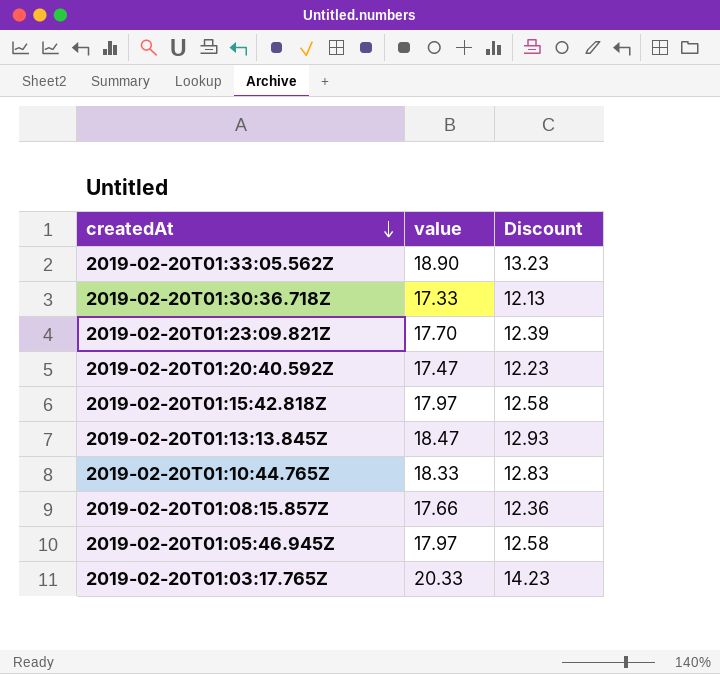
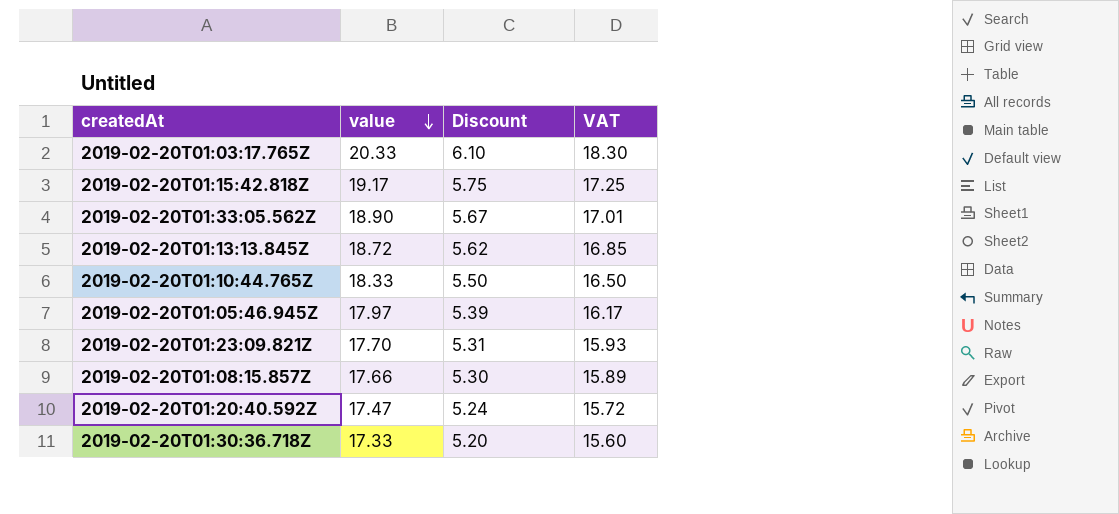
row order: createdAt descending -> value descending
column Discount | formula: [value] * 0.7 -> [value] * 0.3
column VAT | formula: none -> [value] * 0.9
2019-02-20T01:15:42.818Z | value: 17.97 -> 19.17
2019-02-20T01:13:13.845Z | value: 18.47 -> 18.72

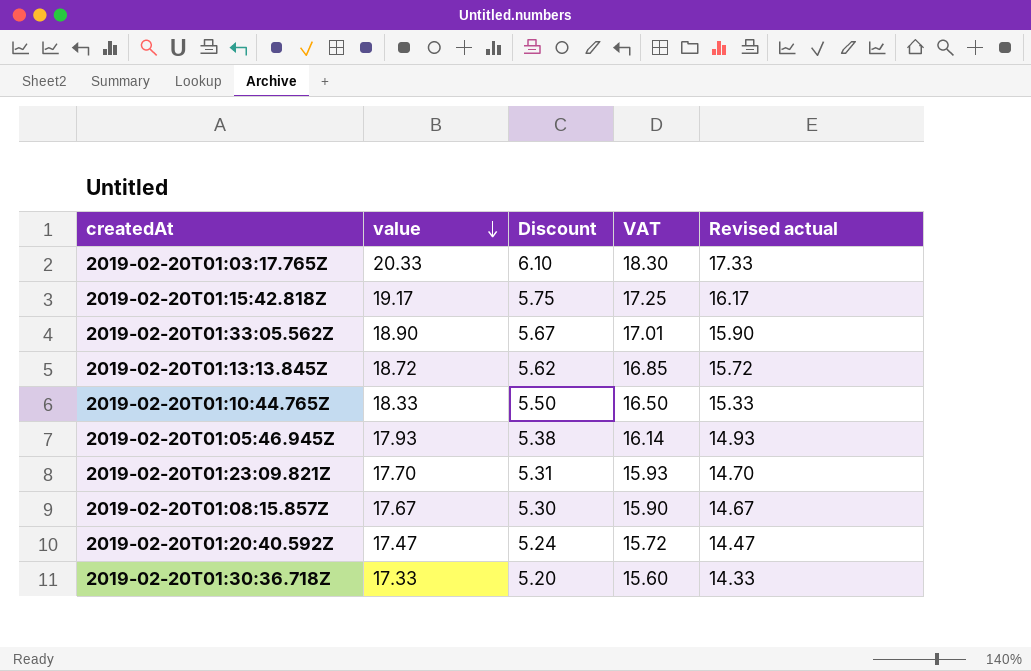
column Revised actual | formula: none -> [value] - 3
2019-02-20T01:05:46.945Z | value: 17.97 -> 17.93
2019-02-20T01:05:46.945Z | Discount: 5.39 -> 5.38
2019-02-20T01:05:46.945Z | VAT: 16.17 -> 16.14
2019-02-20T01:08:15.857Z | value: 17.66 -> 17.67
2019-02-20T01:08:15.857Z | VAT: 15.89 -> 15.90

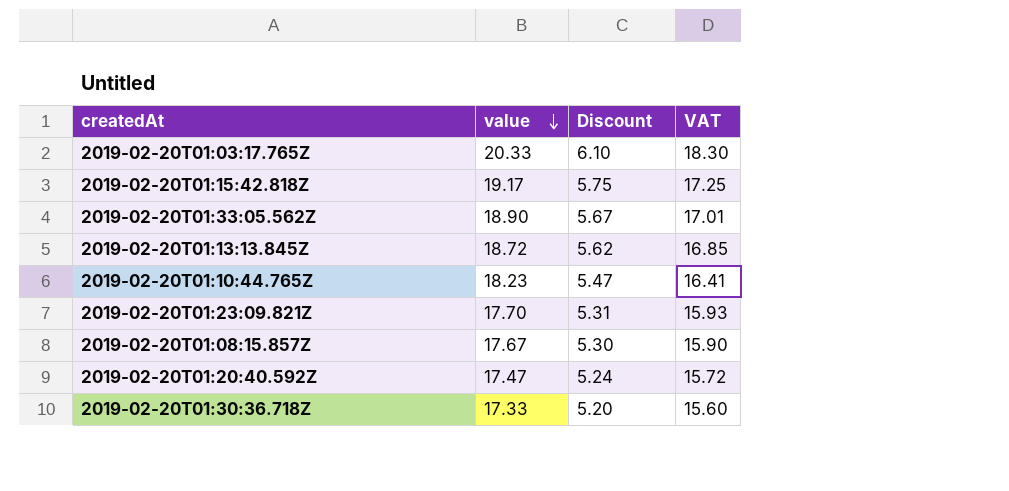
column Revised actual | formula: [value] - 3 -> none
row 2019-02-20T01:05:46.945Z: 17.93 | 5.38 | 16.14 | 14.93 -> none
2019-02-20T01:10:44.765Z | value: 18.33 -> 18.23
2019-02-20T01:10:44.765Z | Discount: 5.50 -> 5.47
2019-02-20T01:10:44.765Z | VAT: 16.50 -> 16.41

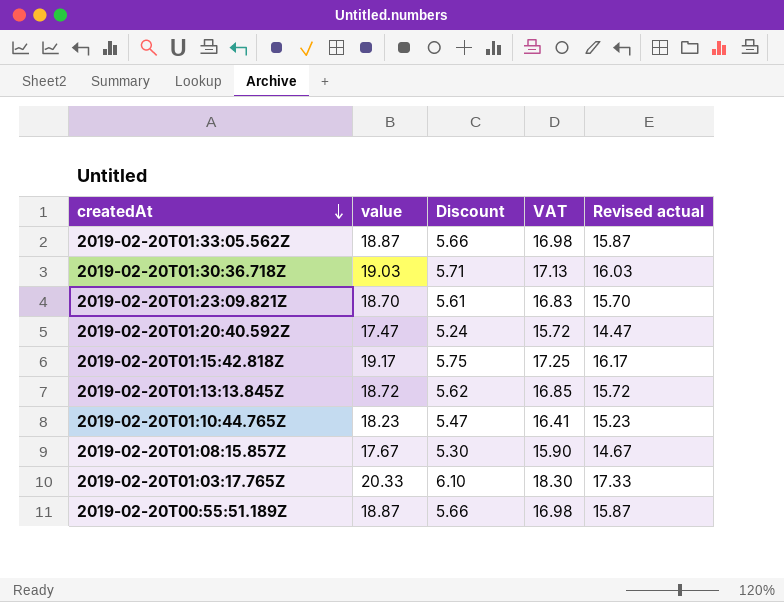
row order: value descending -> createdAt descending
column Revised actual | formula: none -> [value] - 3
2019-02-20T01:33:05.562Z | value: 18.90 -> 18.87
2019-02-20T01:33:05.562Z | Discount: 5.67 -> 5.66
2019-02-20T01:33:05.562Z | VAT: 17.01 -> 16.98
2019-02-20T01:30:36.718Z | value: 17.33 -> 19.03
2019-02-20T01:30:36.718Z | Discount: 5.20 -> 5.71
2019-02-20T01:30:36.718Z | VAT: 15.60 -> 17.13
2019-02-20T01:23:09.821Z | value: 17.70 -> 18.70
2019-02-20T01:23:09.821Z | Discount: 5.31 -> 5.61
2019-02-20T01:23:09.821Z | VAT: 15.93 -> 16.83
row 2019-02-20T00:55:51.189Z: none -> 18.87 | 5.66 | 16.98 | 15.87

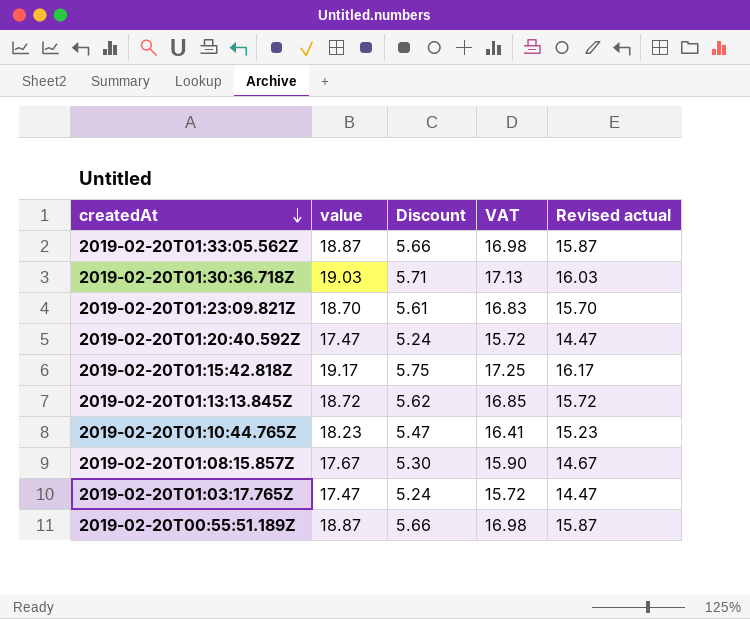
2019-02-20T01:03:17.765Z | value: 20.33 -> 17.47
2019-02-20T01:03:17.765Z | Discount: 6.10 -> 5.24
2019-02-20T01:03:17.765Z | VAT: 18.30 -> 15.72
2019-02-20T01:03:17.765Z | Revised actual: 17.33 -> 14.47

